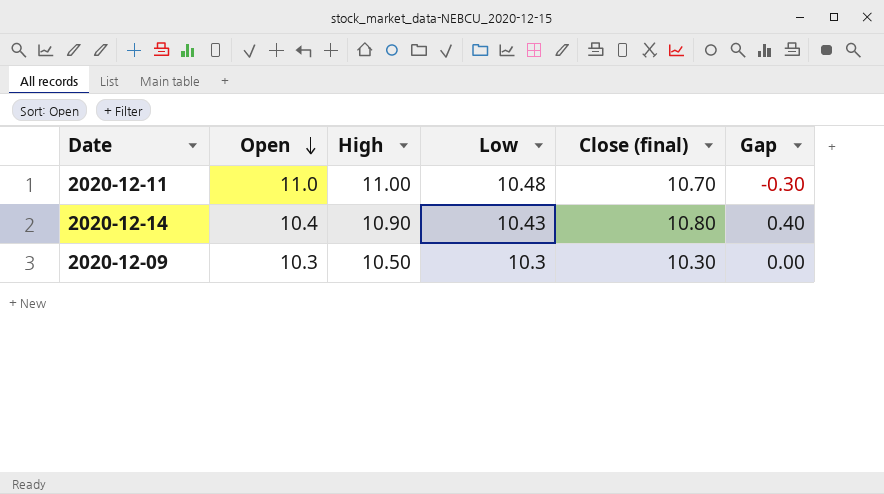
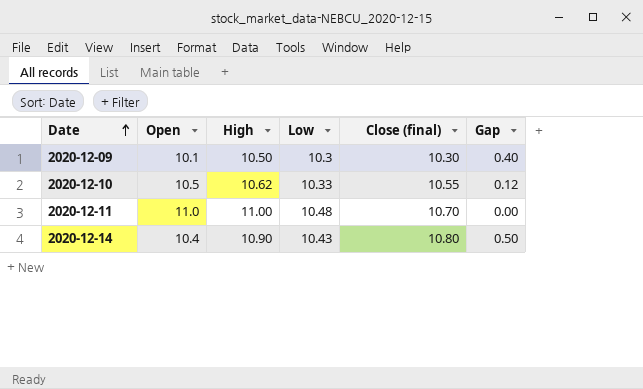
row order: Open descending -> Date ascending
column Gap | formula: [Close (final)] - [Open] -> [High] - [Open]
2020-12-09 | Open: 10.3 -> 10.1
row 2020-12-10: none -> 10.5 | 10.62 | 10.33 | 10.55 | 0.12

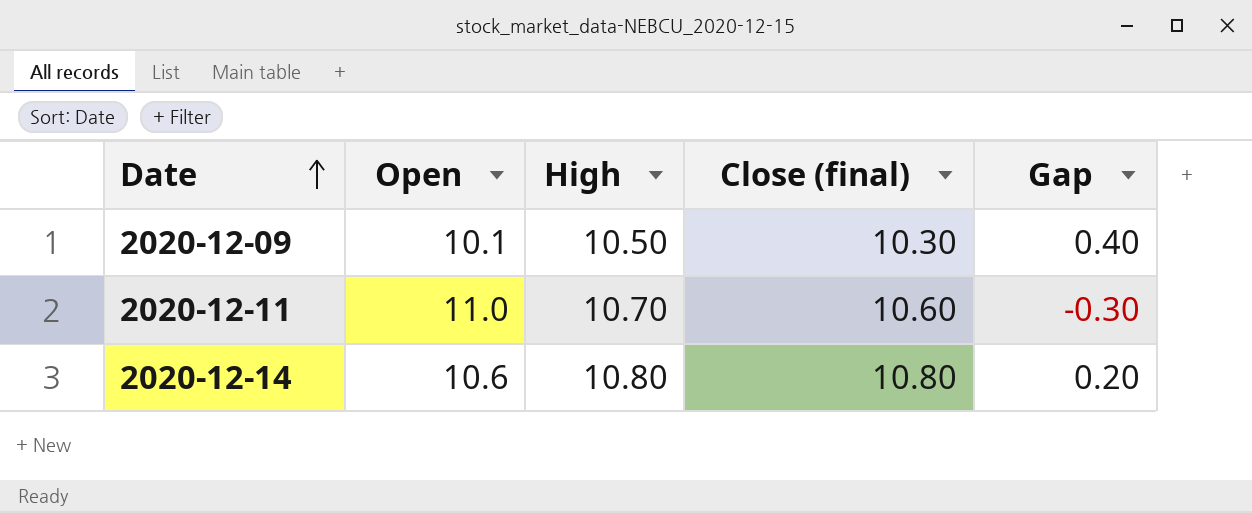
column Low | position: 4 -> none
row 2020-12-10: 10.5 | 10.62 | 10.33 | 10.55 | 0.12 -> none
2020-12-11 | High: 11.00 -> 10.70
2020-12-11 | Close (final): 10.70 -> 10.60
2020-12-11 | Gap: 0.00 -> -0.30
2020-12-14 | Open: 10.4 -> 10.6
2020-12-14 | High: 10.90 -> 10.80
2020-12-14 | Gap: 0.50 -> 0.20

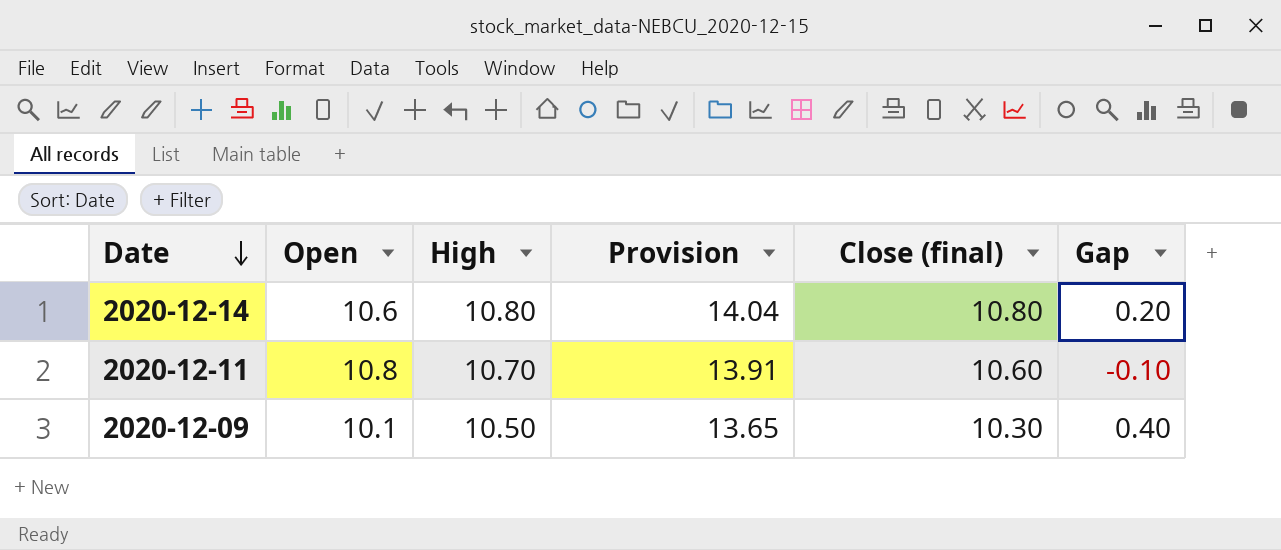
row order: Date ascending -> Date descending
column Provision | formula: none -> [High] * 1.3
2020-12-11 | Open: 11.0 -> 10.8
2020-12-11 | Gap: -0.30 -> -0.10

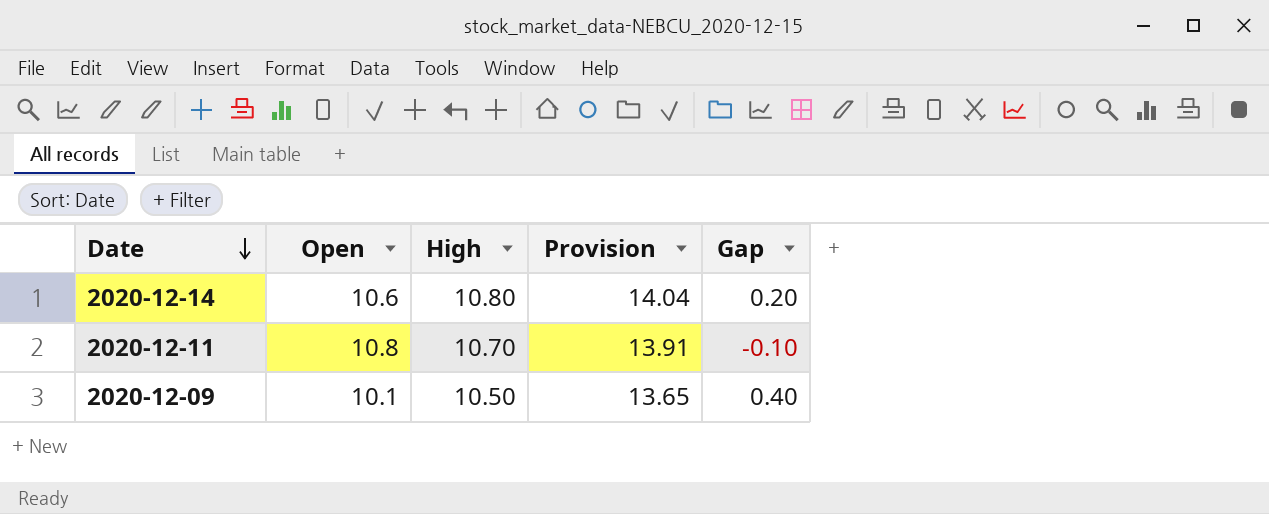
column Close (final) | position: 5 -> none

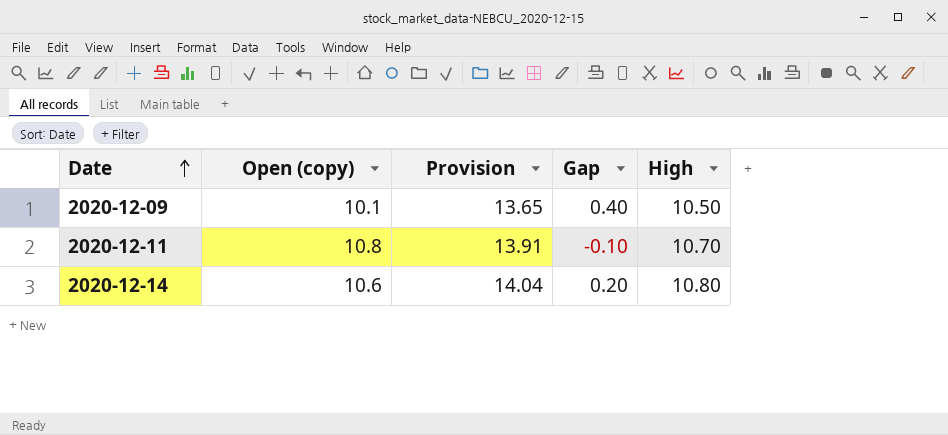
row order: Date descending -> Date ascending
column name: Open -> Open (copy)
column High | position: 3 -> 5

